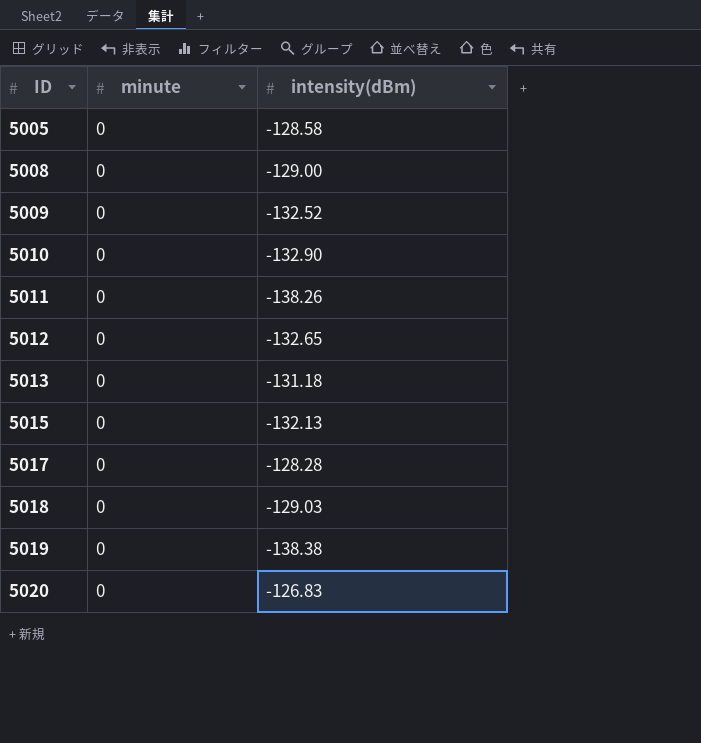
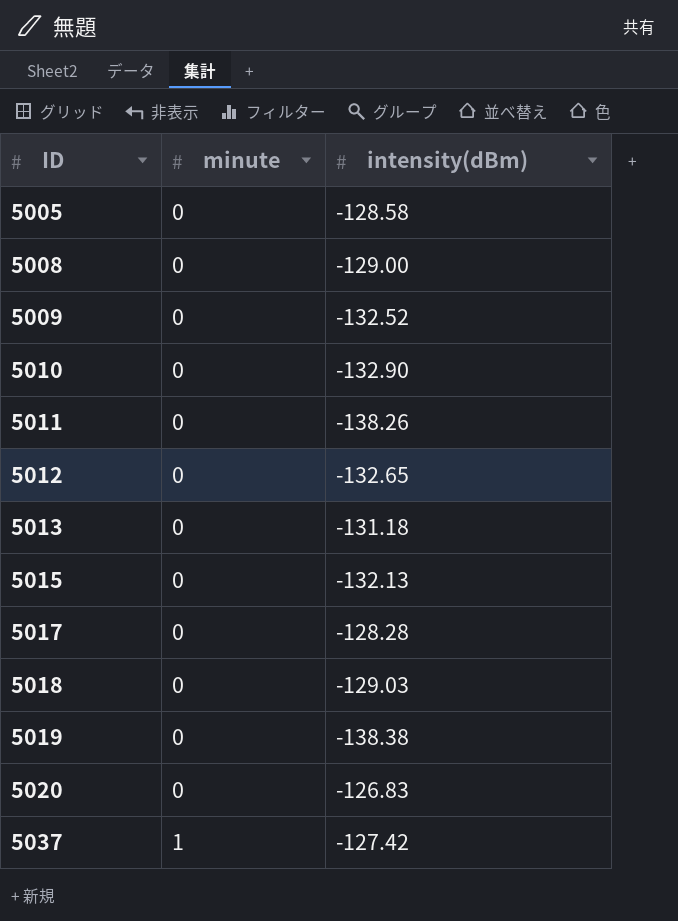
row 5037: none -> 1 | -127.42

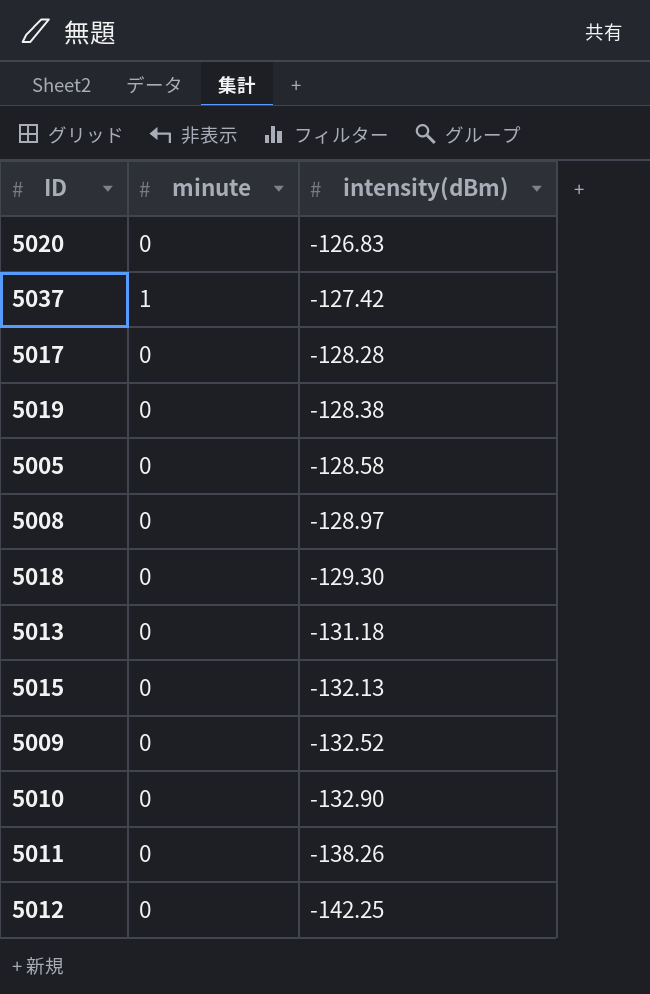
row order: ID ascending -> intensity(dBm) descending
5019 | intensity(dBm): -138.38 -> -128.38
5008 | intensity(dBm): -129.00 -> -128.97
5018 | intensity(dBm): -129.03 -> -129.30
5012 | intensity(dBm): -132.65 -> -142.25

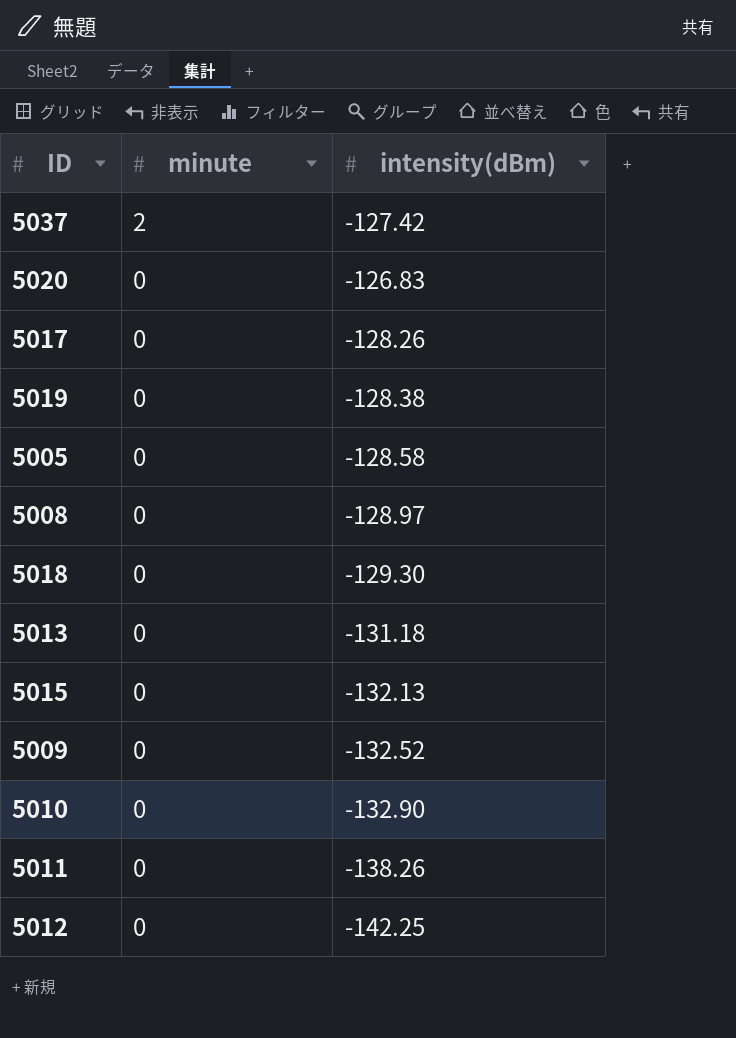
row order: intensity(dBm) descending -> minute descending
5037 | minute: 1 -> 2
5017 | intensity(dBm): -128.28 -> -128.26

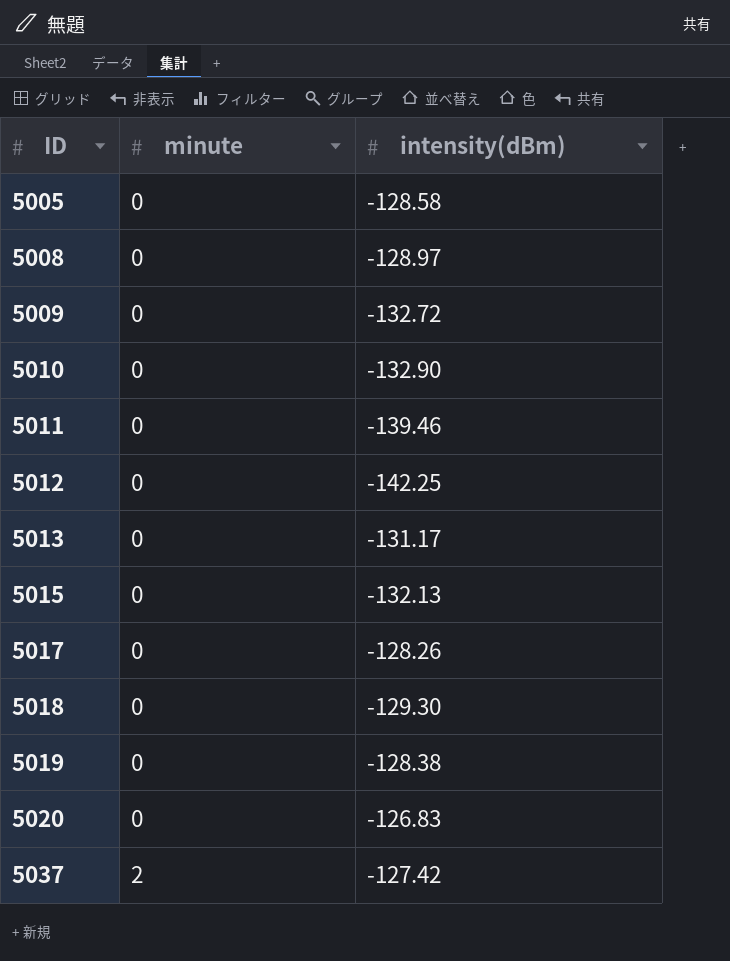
row order: minute descending -> ID ascending
5009 | intensity(dBm): -132.52 -> -132.72
5011 | intensity(dBm): -138.26 -> -139.46
5013 | intensity(dBm): -131.18 -> -131.17

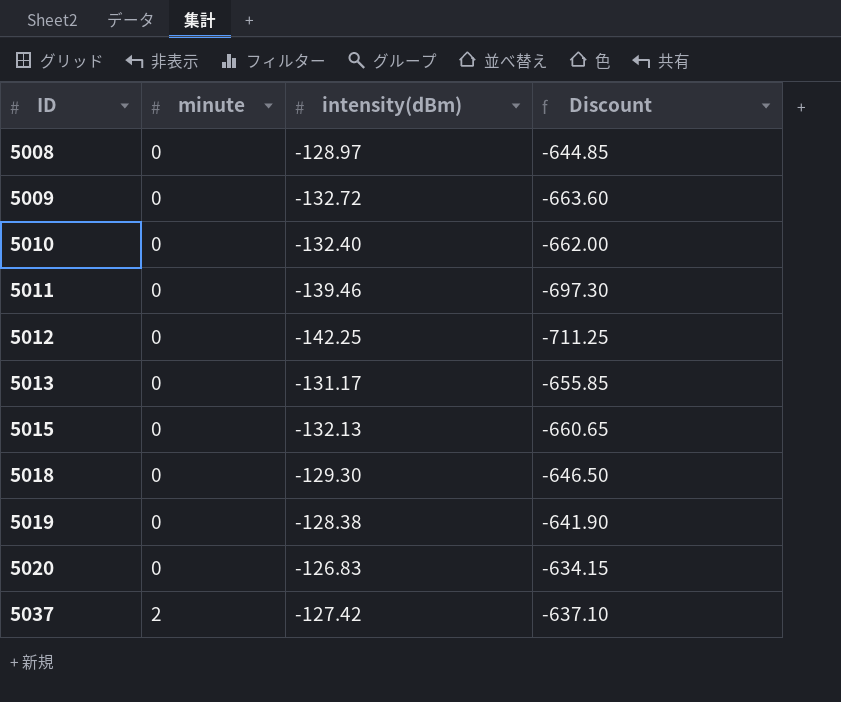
column Discount | formula: none -> [intensity(dBm)] * 5
row 5005: 0 | -128.58 -> none
row 5017: 0 | -128.26 -> none
5010 | intensity(dBm): -132.90 -> -132.40

